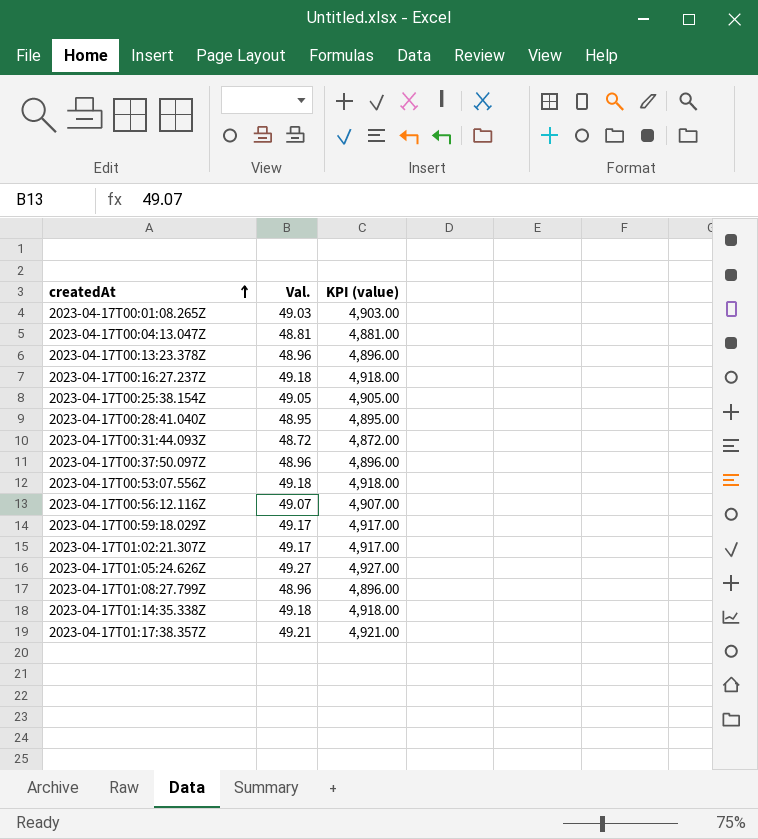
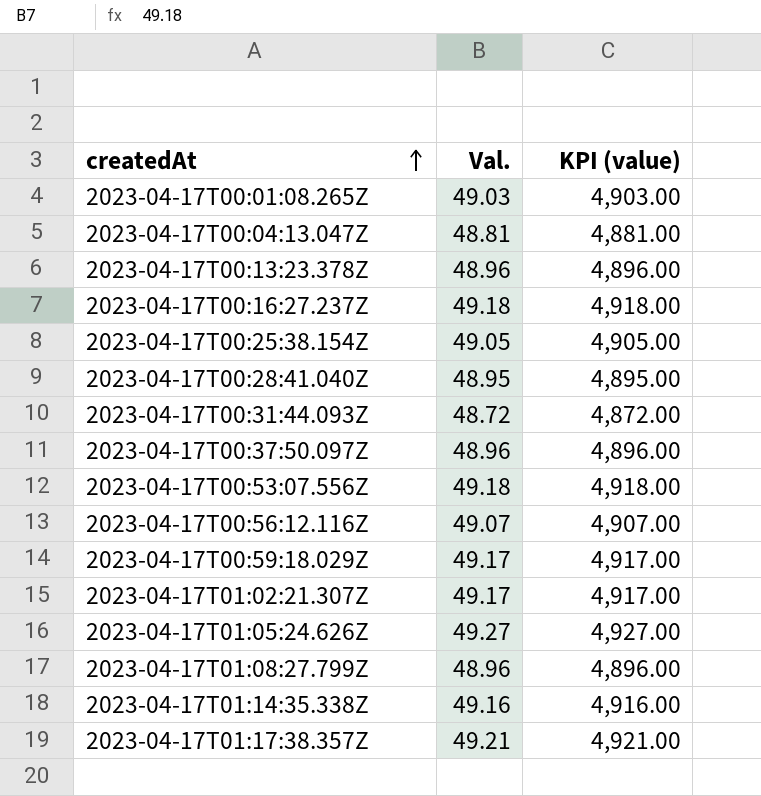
2023-04-17T01:14:35.338Z | Val.: 49.18 -> 49.16
2023-04-17T01:14:35.338Z | KPI (value): 4,918.00 -> 4,916.00

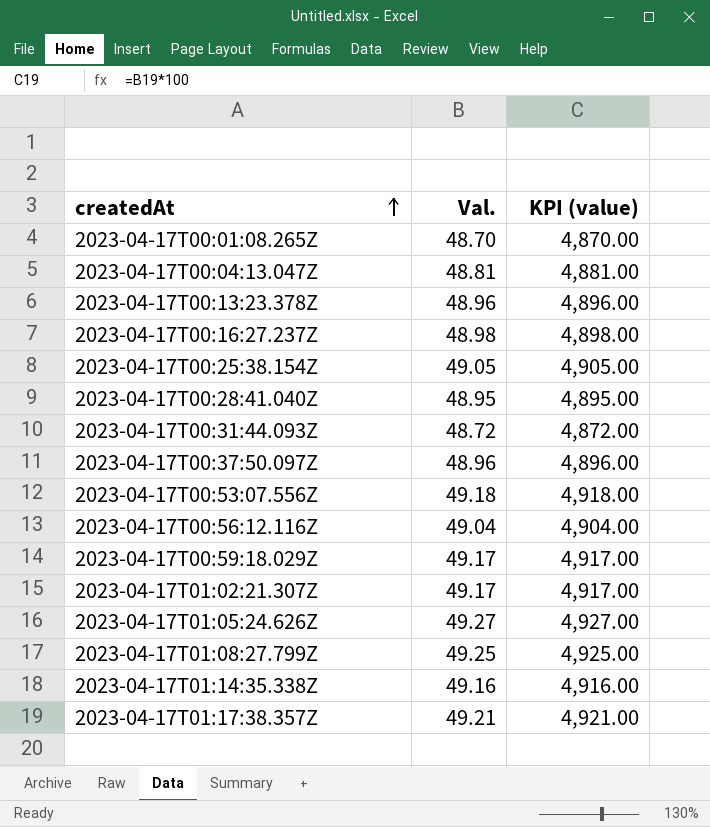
2023-04-17T00:01:08.265Z | Val.: 49.03 -> 48.70
2023-04-17T00:01:08.265Z | KPI (value): 4,903.00 -> 4,870.00
2023-04-17T00:16:27.237Z | Val.: 49.18 -> 48.98
2023-04-17T00:16:27.237Z | KPI (value): 4,918.00 -> 4,898.00
2023-04-17T00:56:12.116Z | Val.: 49.07 -> 49.04
2023-04-17T00:56:12.116Z | KPI (value): 4,907.00 -> 4,904.00
2023-04-17T01:08:27.799Z | Val.: 48.96 -> 49.25
2023-04-17T01:08:27.799Z | KPI (value): 4,896.00 -> 4,925.00

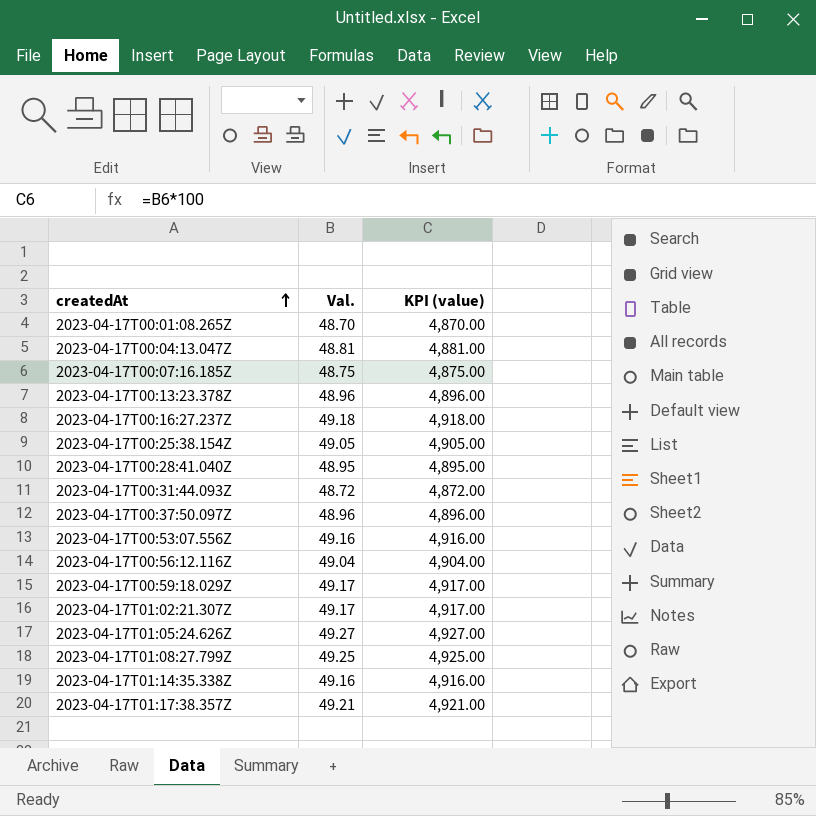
row 2023-04-17T00:07:16.185Z: none -> 48.75 | 4,875.00
2023-04-17T00:16:27.237Z | Val.: 48.98 -> 49.18
2023-04-17T00:16:27.237Z | KPI (value): 4,898.00 -> 4,918.00
2023-04-17T00:53:07.556Z | Val.: 49.18 -> 49.16
2023-04-17T00:53:07.556Z | KPI (value): 4,918.00 -> 4,916.00

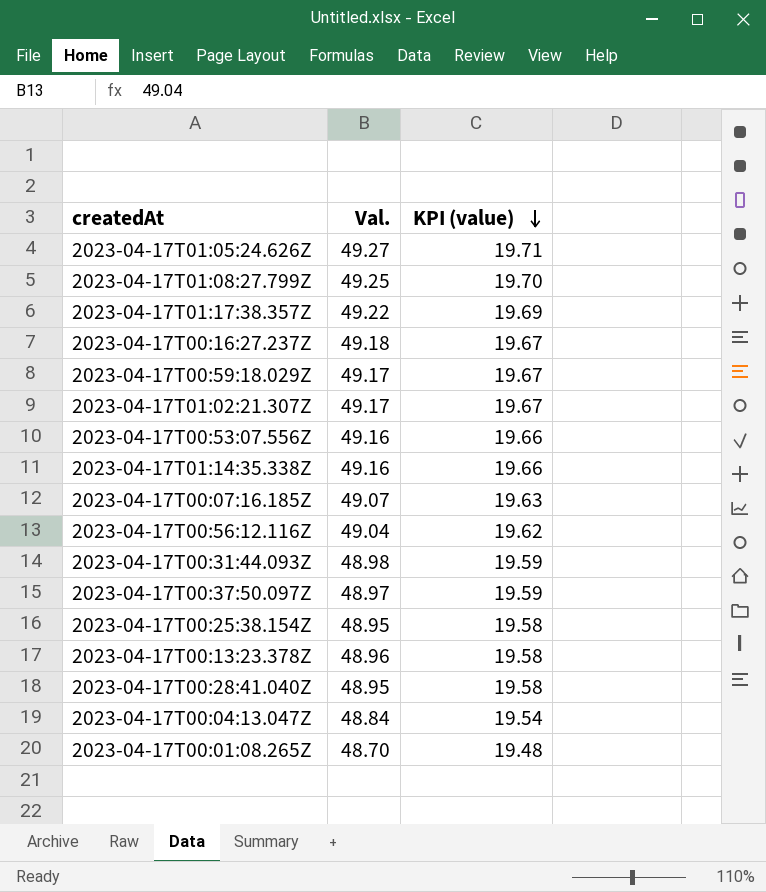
row order: createdAt ascending -> KPI (value) descending
column KPI (value) | formula: [Val.] * 100 -> [Val.] * 0.4
2023-04-17T01:17:38.357Z | Val.: 49.21 -> 49.22
2023-04-17T00:07:16.185Z | Val.: 48.75 -> 49.07
2023-04-17T00:31:44.093Z | Val.: 48.72 -> 48.98
2023-04-17T00:37:50.097Z | Val.: 48.96 -> 48.97
2023-04-17T00:25:38.154Z | Val.: 49.05 -> 48.95
2023-04-17T00:04:13.047Z | Val.: 48.81 -> 48.84

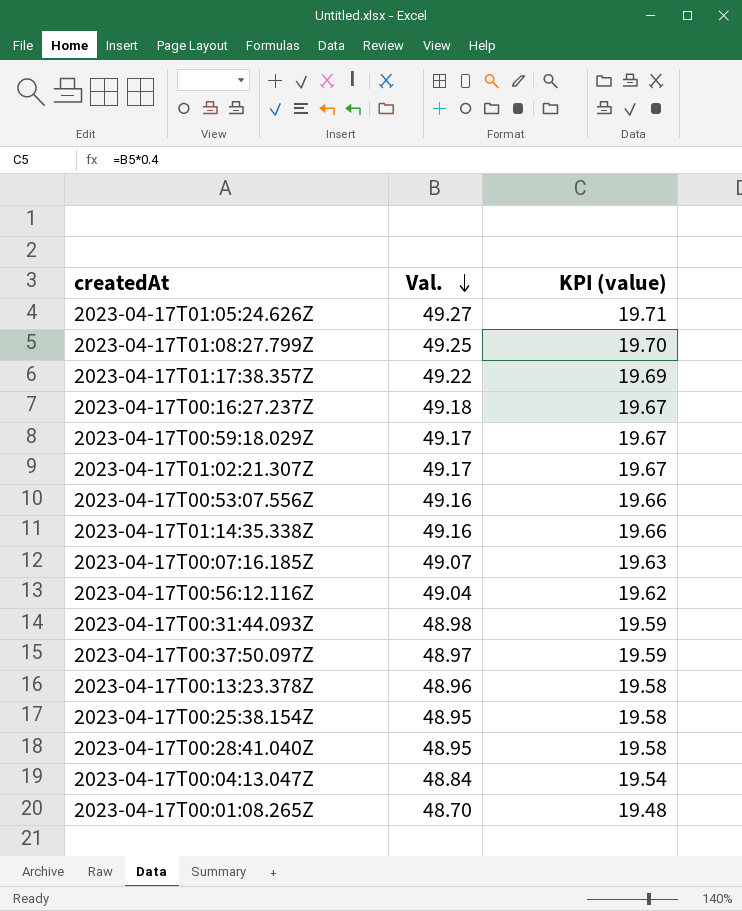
row order: KPI (value) descending -> Val. descending

